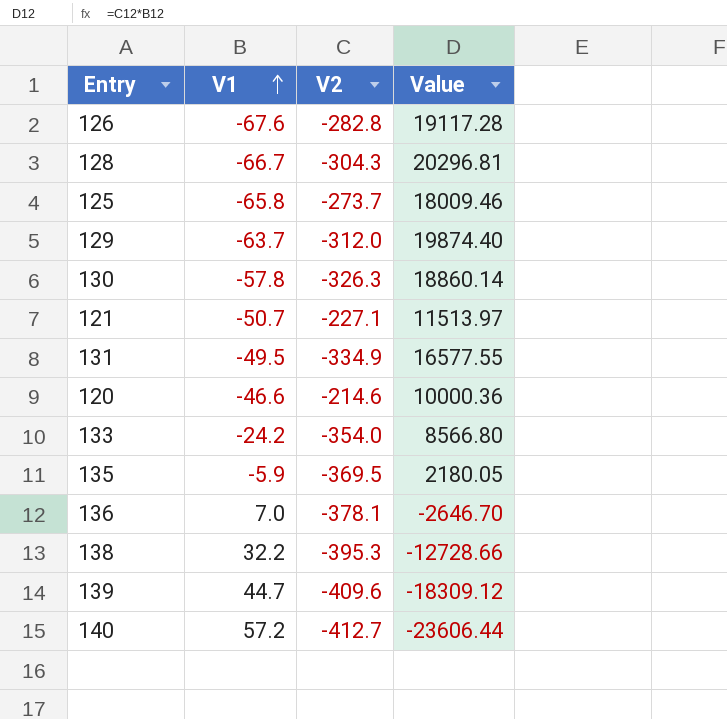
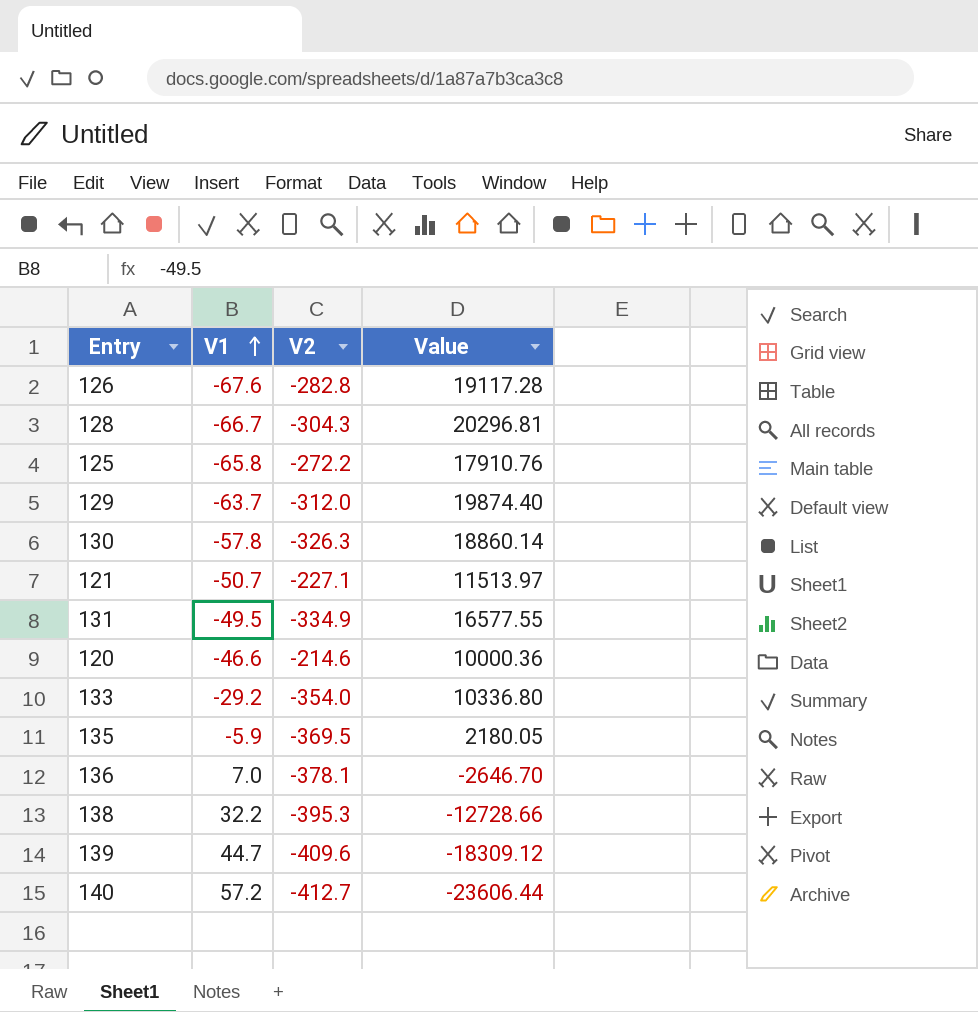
125 | V2: -273.7 -> -272.2
125 | Value: 18009.46 -> 17910.76
133 | V1: -24.2 -> -29.2
133 | Value: 8566.80 -> 10336.80

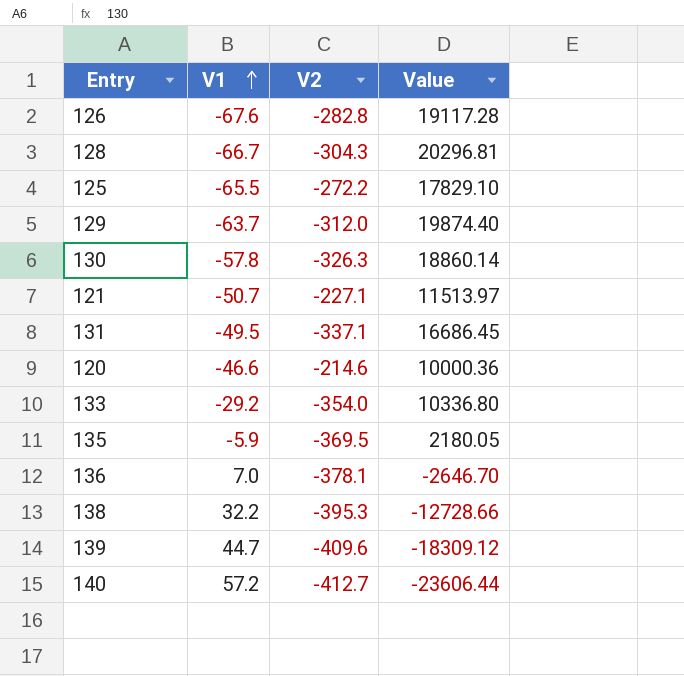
125 | V1: -65.8 -> -65.5
125 | Value: 17910.76 -> 17829.10
131 | V2: -334.9 -> -337.1
131 | Value: 16577.55 -> 16686.45

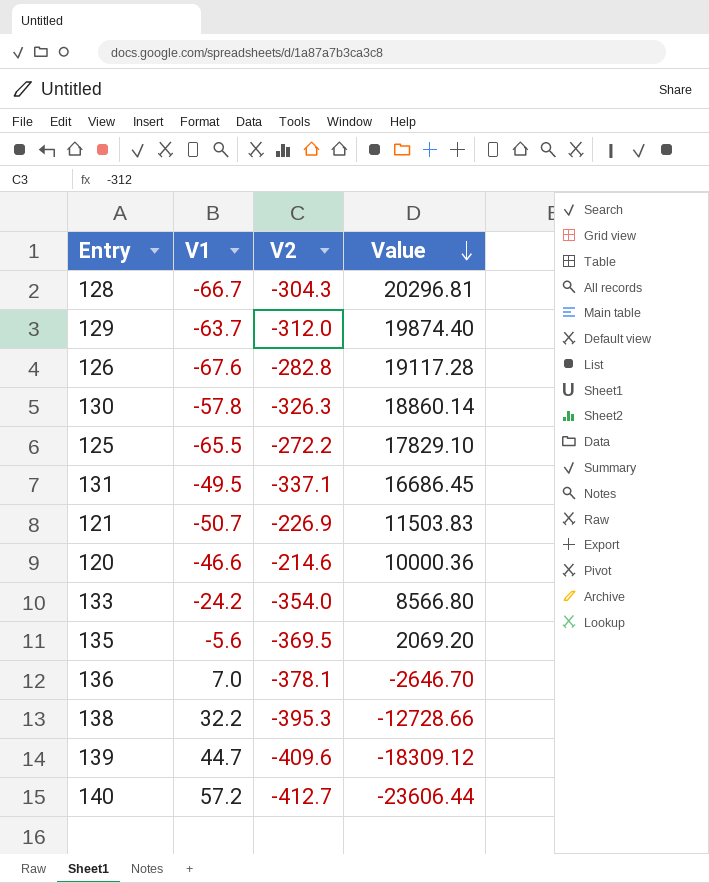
row order: V1 ascending -> Value descending
121 | V2: -227.1 -> -226.9
121 | Value: 11513.97 -> 11503.83
133 | V1: -29.2 -> -24.2
133 | Value: 10336.80 -> 8566.80
135 | V1: -5.9 -> -5.6
135 | Value: 2180.05 -> 2069.20

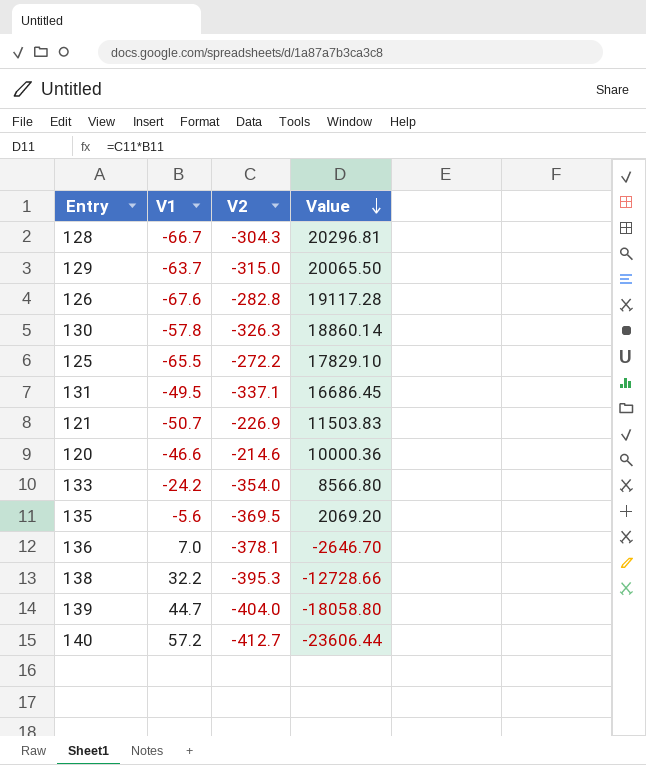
129 | V2: -312.0 -> -315.0
129 | Value: 19874.40 -> 20065.50
139 | V2: -409.6 -> -404.0
139 | Value: -18309.12 -> -18058.80

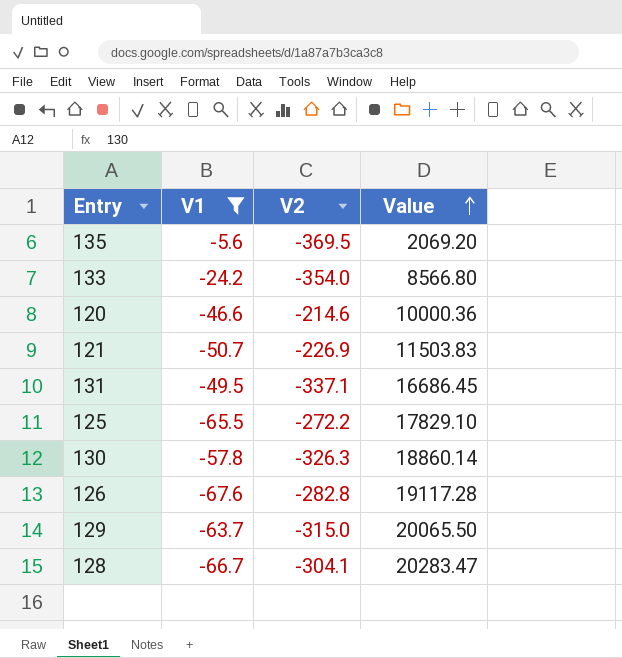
filter: none -> V1 <= -5.6
row order: Value descending -> Value ascending
128 | V2: -304.3 -> -304.1
128 | Value: 20296.81 -> 20283.47

